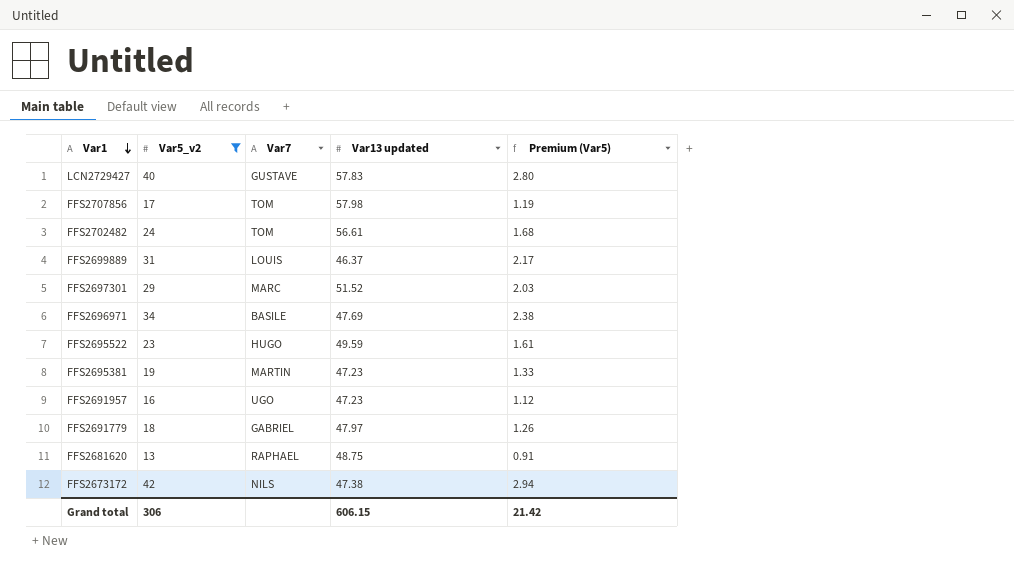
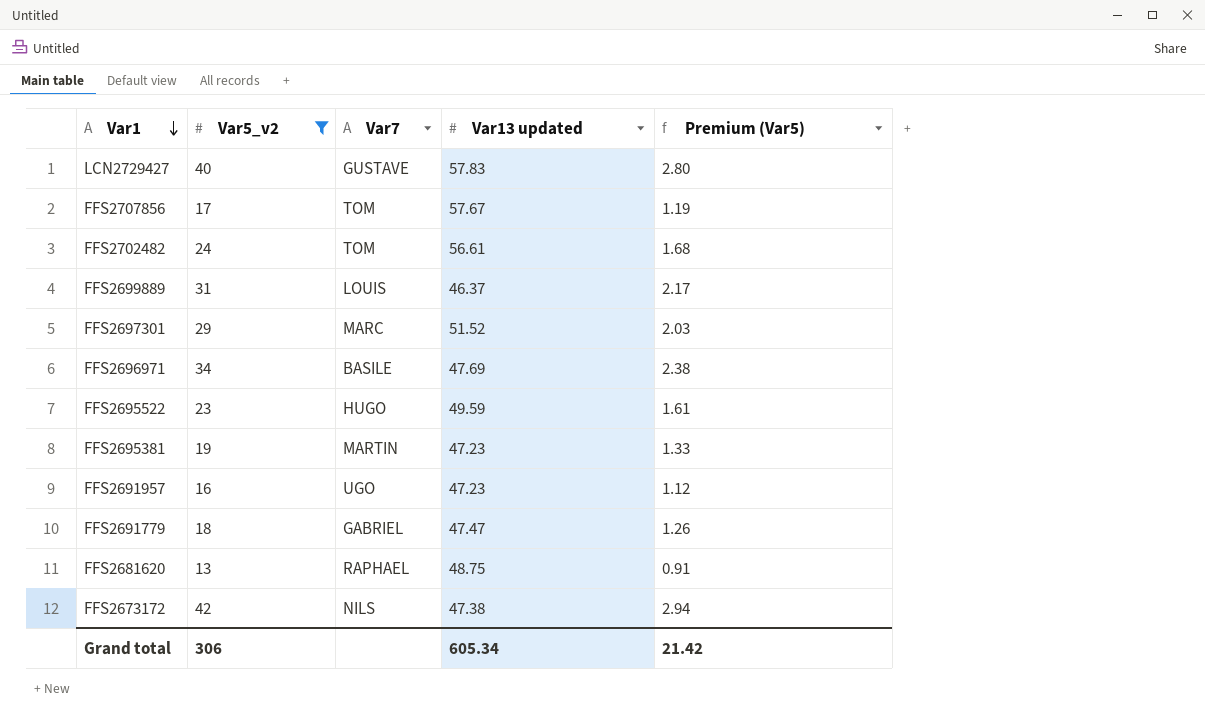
FFS2707856 | Var13 updated: 57.98 -> 57.67
FFS2691779 | Var13 updated: 47.97 -> 47.47
Grand total | Var13 updated: 606.15 -> 605.34

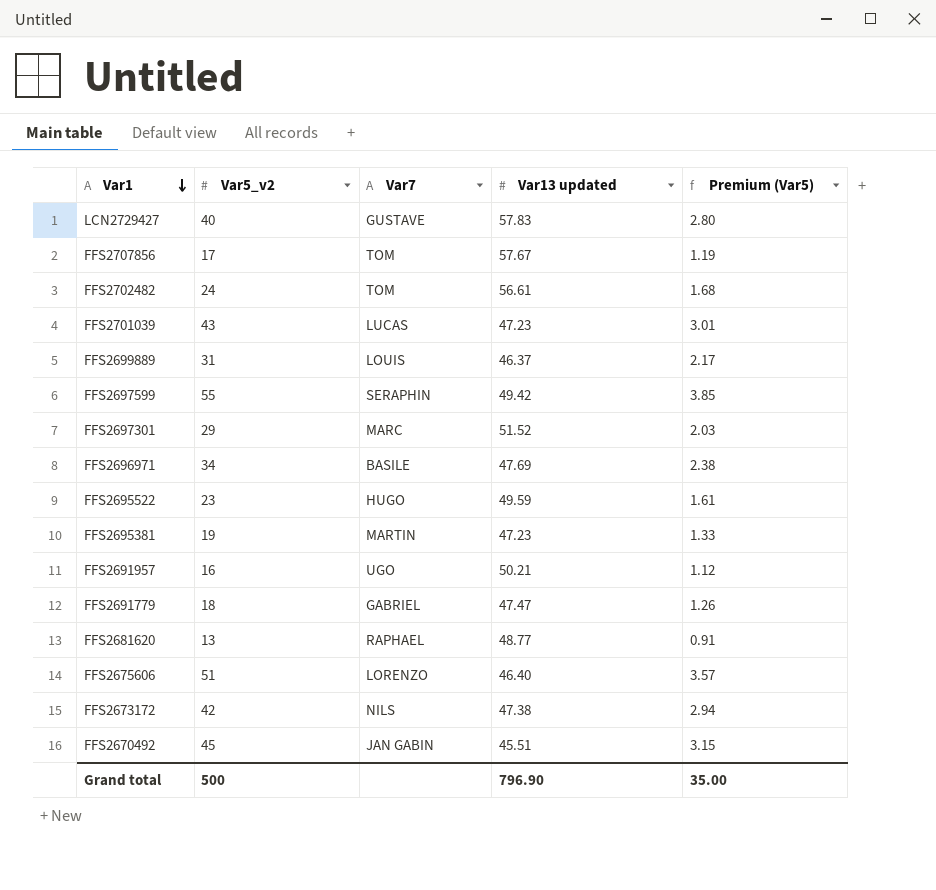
filter: Var5_v2 <= 42 -> none
FFS2691957 | Var13 updated: 47.23 -> 50.21
FFS2681620 | Var13 updated: 48.75 -> 48.77
Grand total | Var5_v2: 306 -> 500
Grand total | Var13 updated: 605.34 -> 796.90
Grand total | Premium (Var5): 21.42 -> 35.00

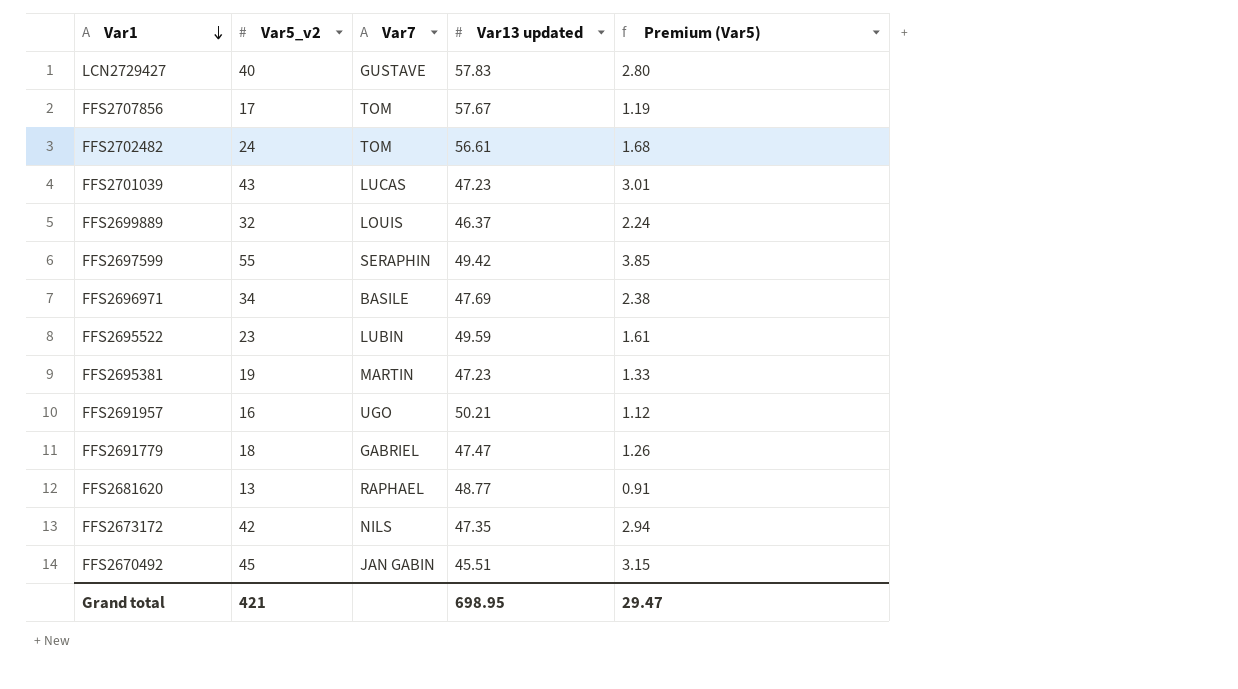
row FFS2697301: 29 | MARC | 51.52 | 2.03 -> none
row FFS2675606: 51 | LORENZO | 46.40 | 3.57 -> none
FFS2699889 | Var5_v2: 31 -> 32
FFS2699889 | Premium (Var5): 2.17 -> 2.24
FFS2695522 | Var7: HUGO -> LUBIN
FFS2673172 | Var13 updated: 47.38 -> 47.35
Grand total | Var5_v2: 500 -> 421
Grand total | Var13 updated: 796.90 -> 698.95
Grand total | Premium (Var5): 35.00 -> 29.47

